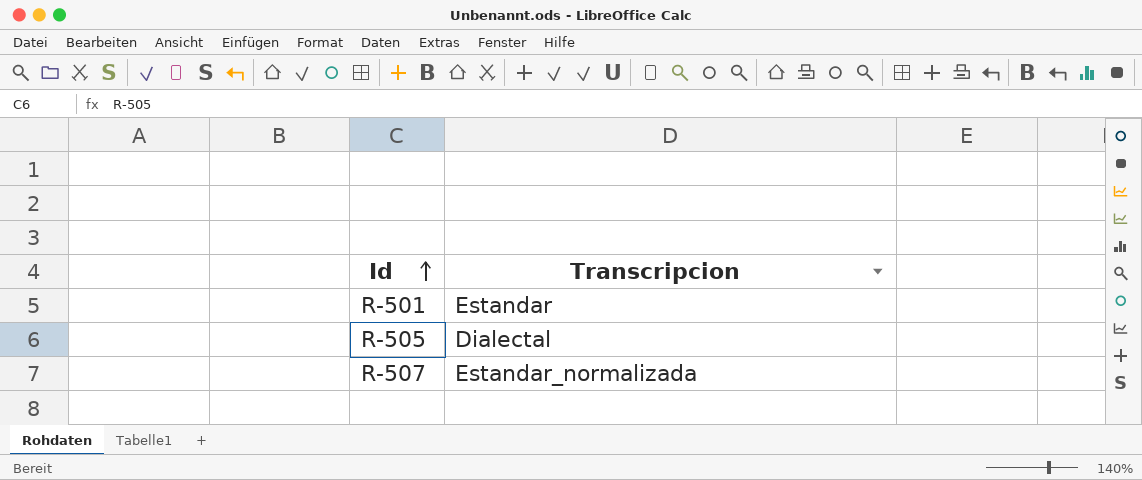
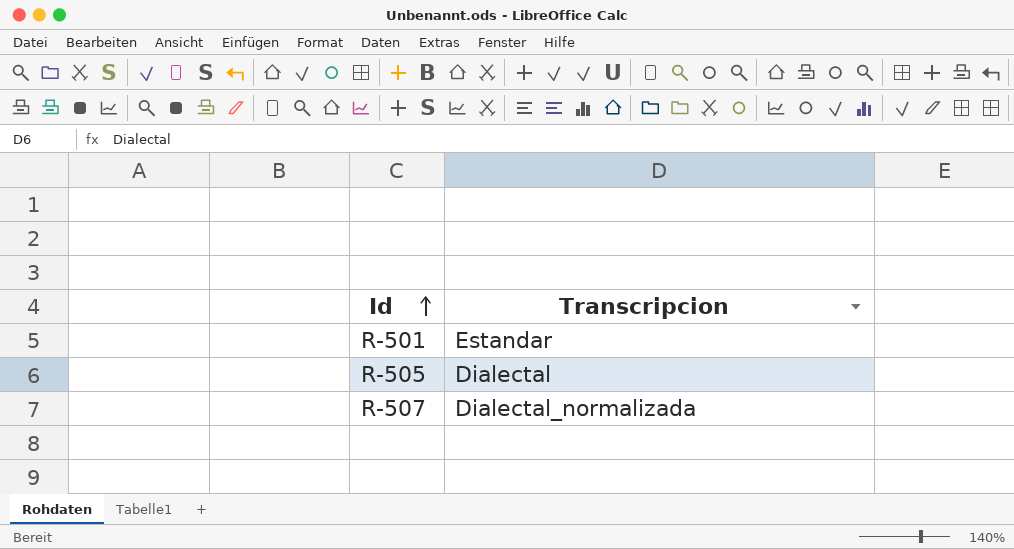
R-507 | Transcripcion: Estandar_normalizada -> Dialectal_normalizada

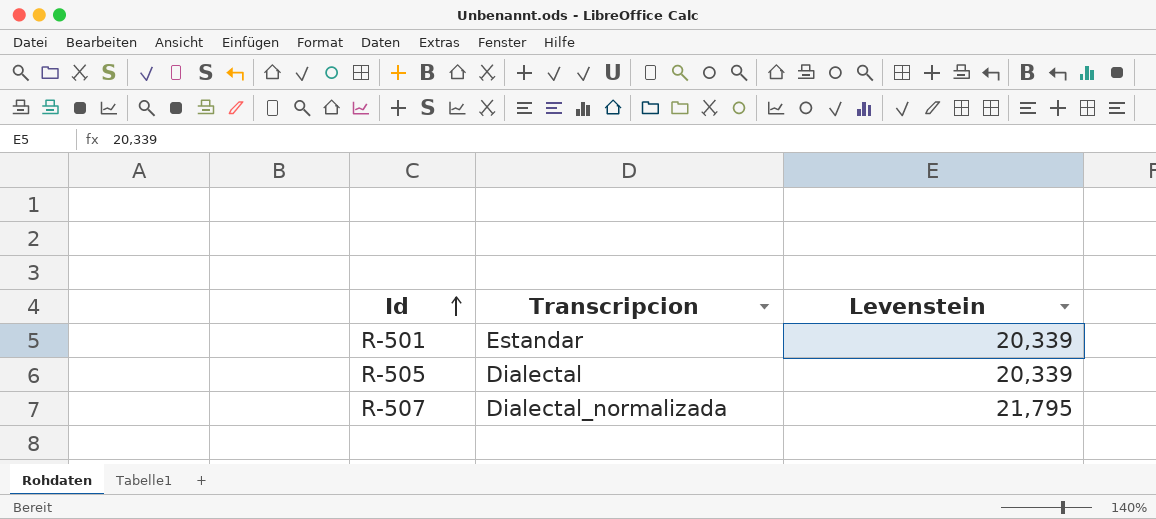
column Levenstein | position: none -> 3

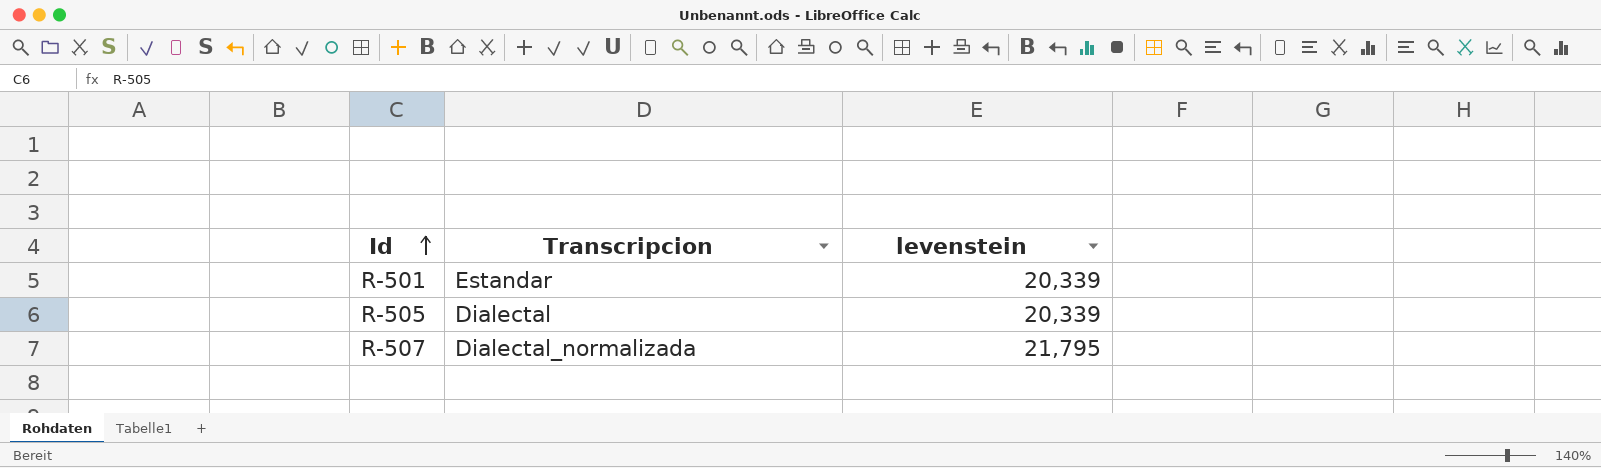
column name: Levenstein -> levenstein

